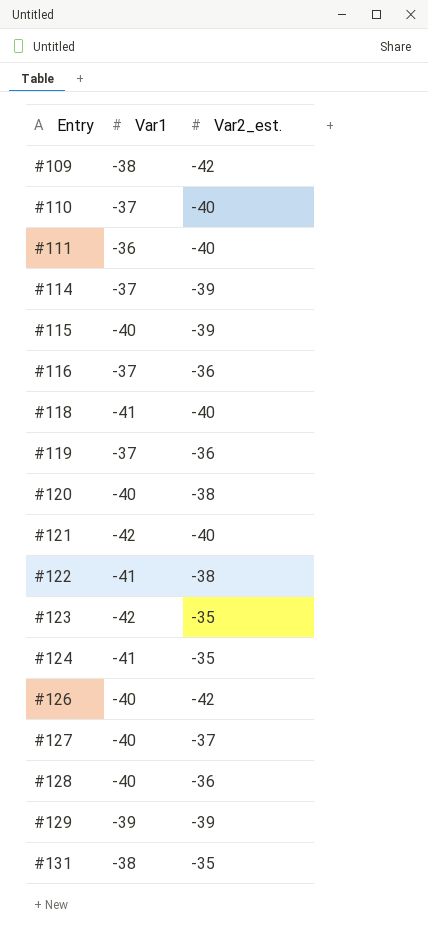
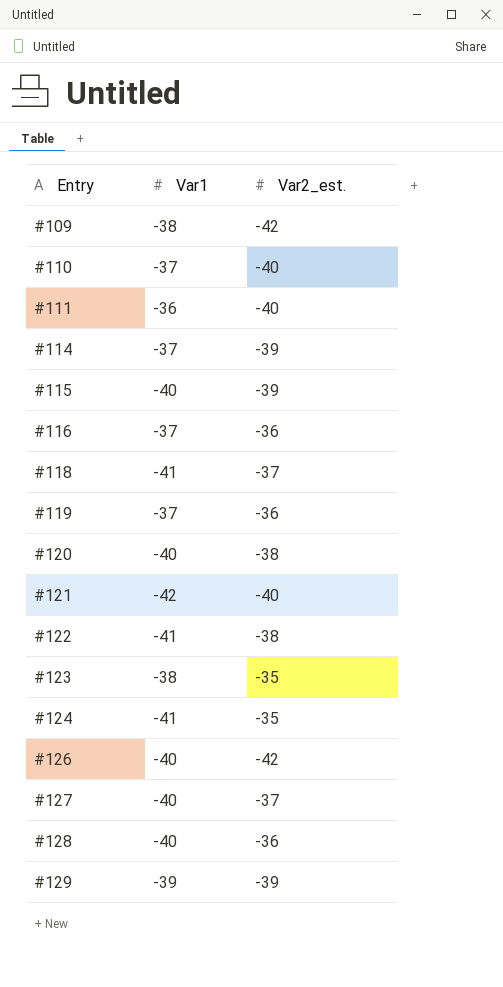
row #131: -38 | -35 -> none
#118 | Var2_est.: -40 -> -37
#123 | Var1: -42 -> -38

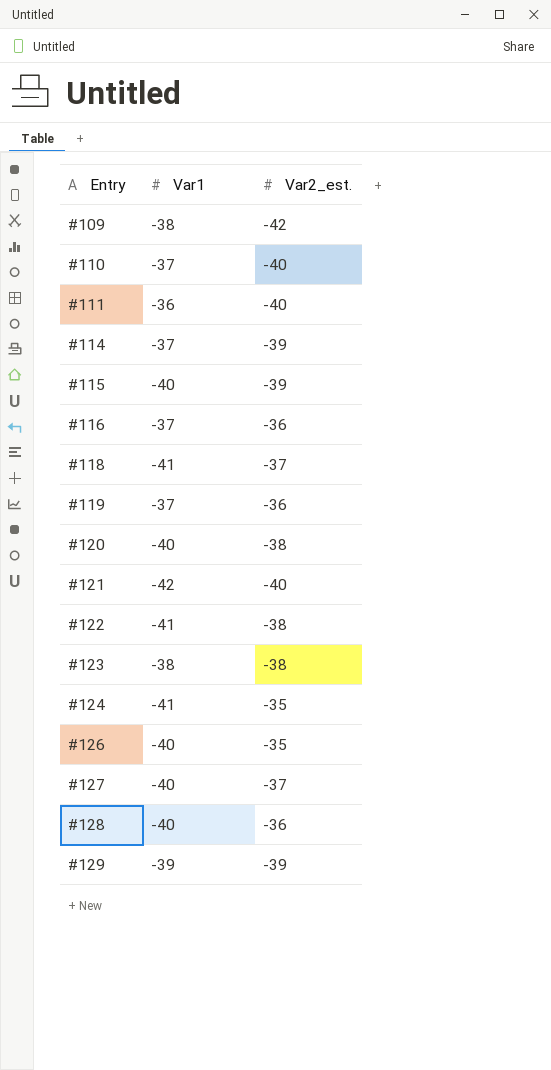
#123 | Var2_est.: -35 -> -38
#126 | Var2_est.: -42 -> -35

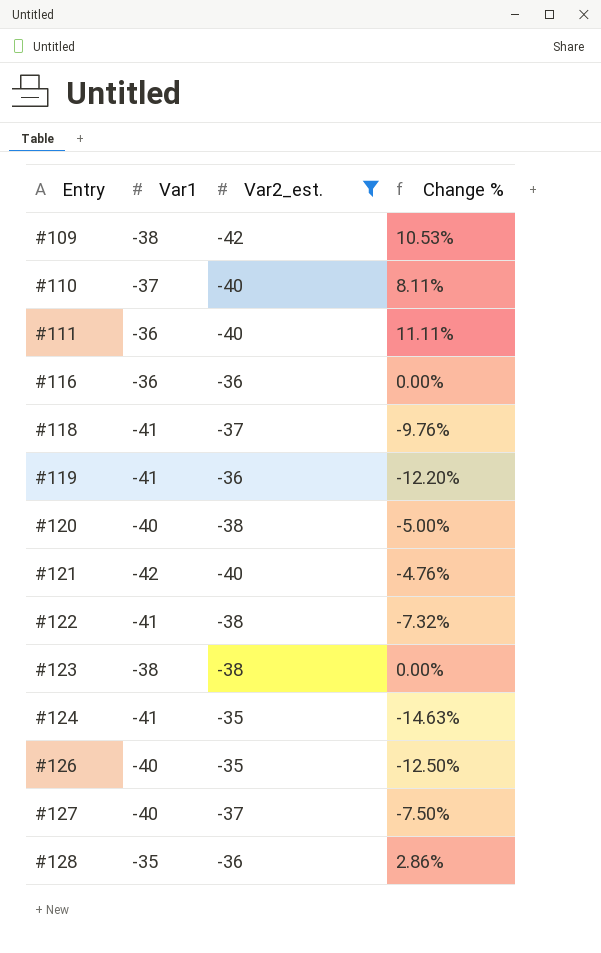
filter: none -> Var2_est. != -39
column Change % | formula: none -> ([Var2_est.] - [Var1]) / [Var1]
#116 | Var1: -37 -> -36
#119 | Var1: -37 -> -41
#128 | Var1: -40 -> -35

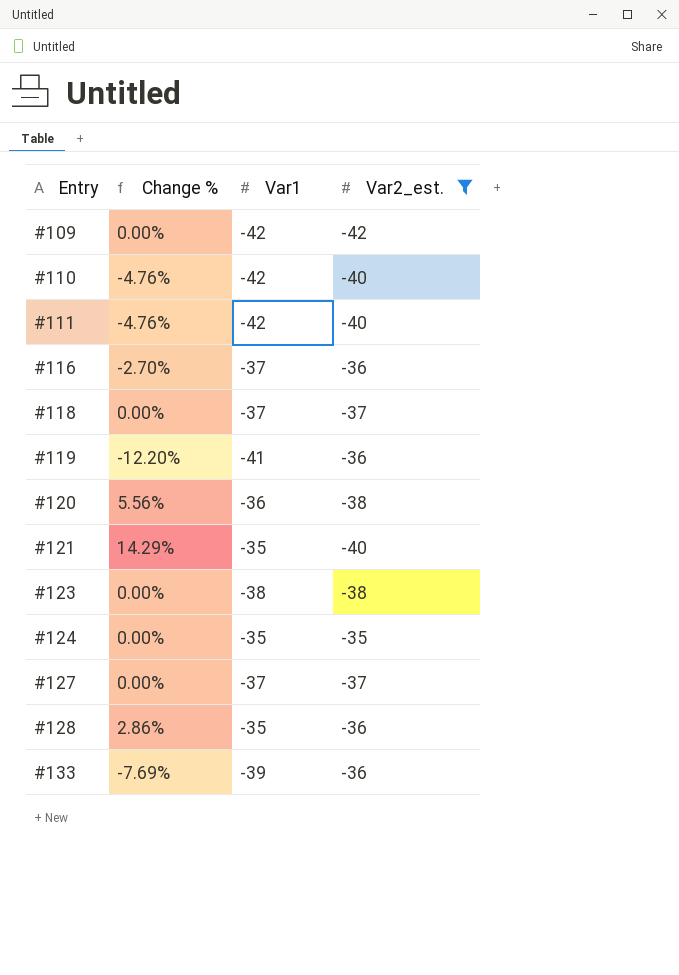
column Change % | position: 4 -> 2
row #122: -41 | -38 | -7.32% -> none
row #126: -40 | -35 | -12.50% -> none
#109 | Change %: 10.53% -> 0.00%
#109 | Var1: -38 -> -42
#110 | Change %: 8.11% -> -4.76%
#110 | Var1: -37 -> -42
#111 | Change %: 11.11% -> -4.76%
#111 | Var1: -36 -> -42
#116 | Change %: 0.00% -> -2.70%
#116 | Var1: -36 -> -37
#118 | Change %: -9.76% -> 0.00%
#118 | Var1: -41 -> -37
#120 | Change %: -5.00% -> 5.56%
#120 | Var1: -40 -> -36
#121 | Change %: -4.76% -> 14.29%
#121 | Var1: -42 -> -35
#124 | Change %: -14.63% -> 0.00%
#124 | Var1: -41 -> -35
#127 | Change %: -7.50% -> 0.00%
#127 | Var1: -40 -> -37
row #133: none -> -7.69% | -39 | -36

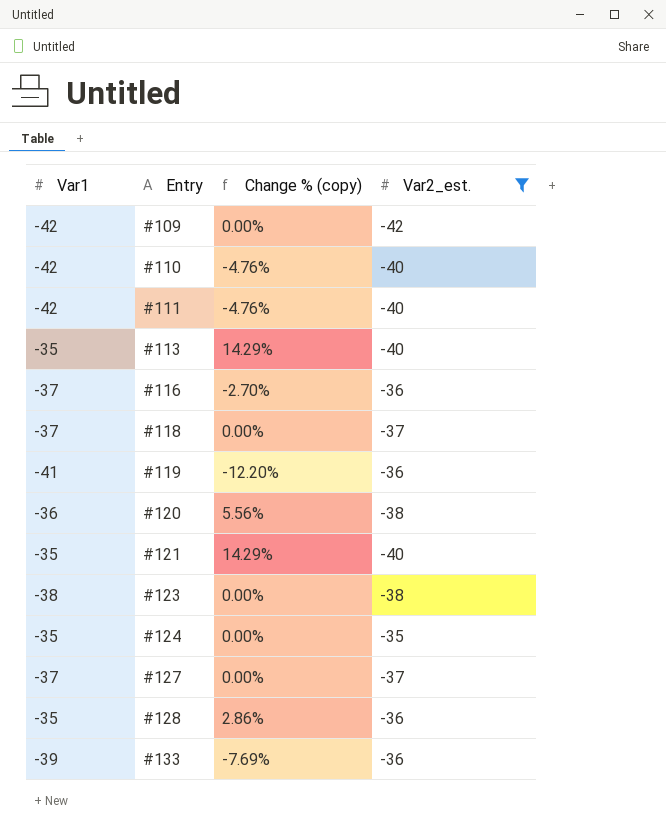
column Var1 | position: 3 -> 1
column name: Change % -> Change % (copy)
row #113: none -> -35 | 14.29% | -40

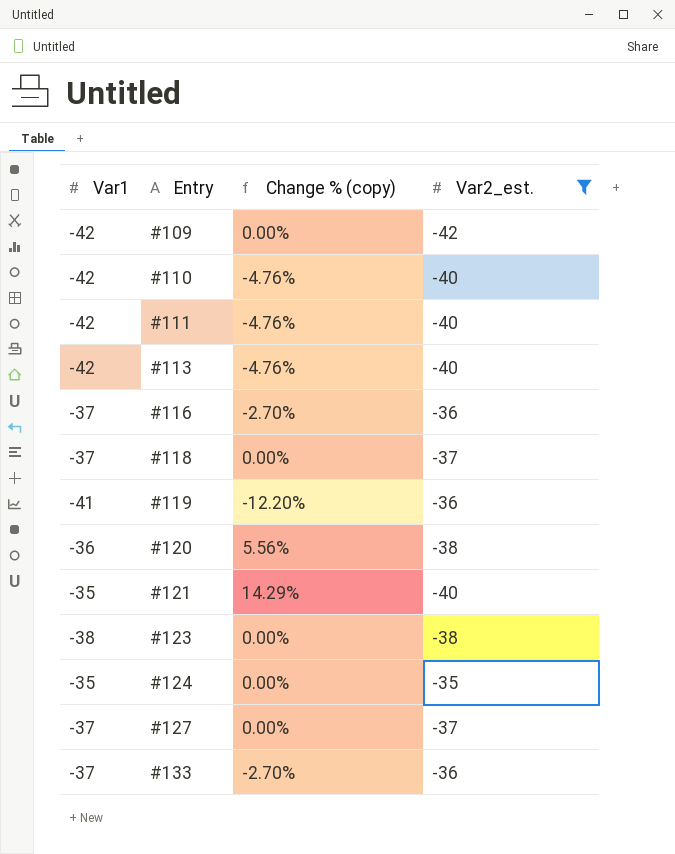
row #128: -35 | 2.86% | -36 -> none
#113 | Var1: -35 -> -42
#113 | Change % (copy): 14.29% -> -4.76%
#133 | Var1: -39 -> -37
#133 | Change % (copy): -7.69% -> -2.70%

